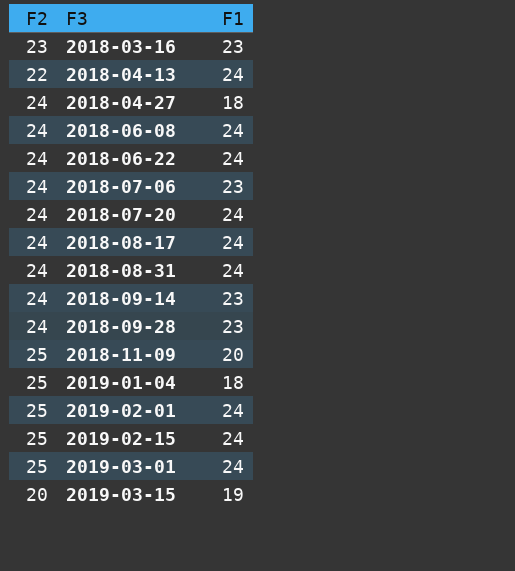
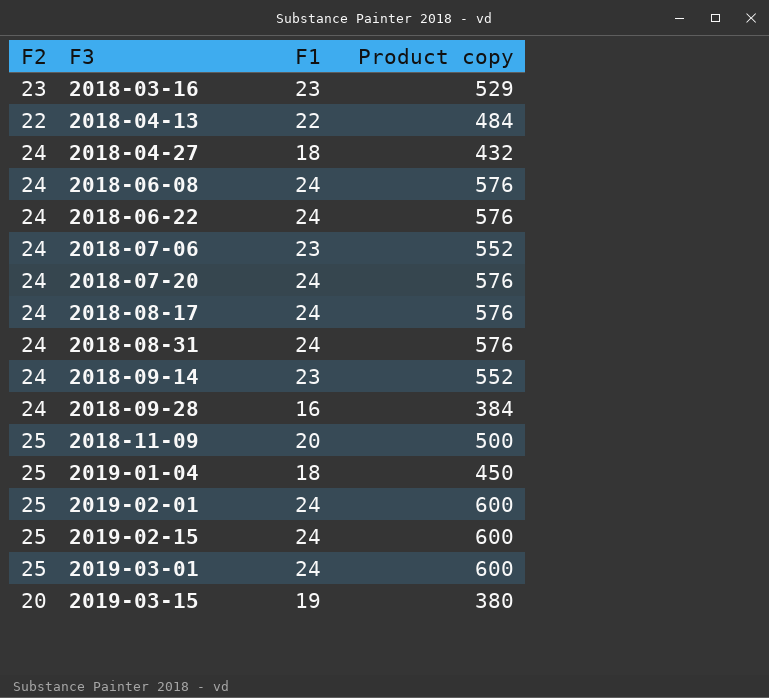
column Product copy | formula: none -> [F2] * [F1]
2018-04-13 | F1: 24 -> 22
2018-09-28 | F1: 23 -> 16

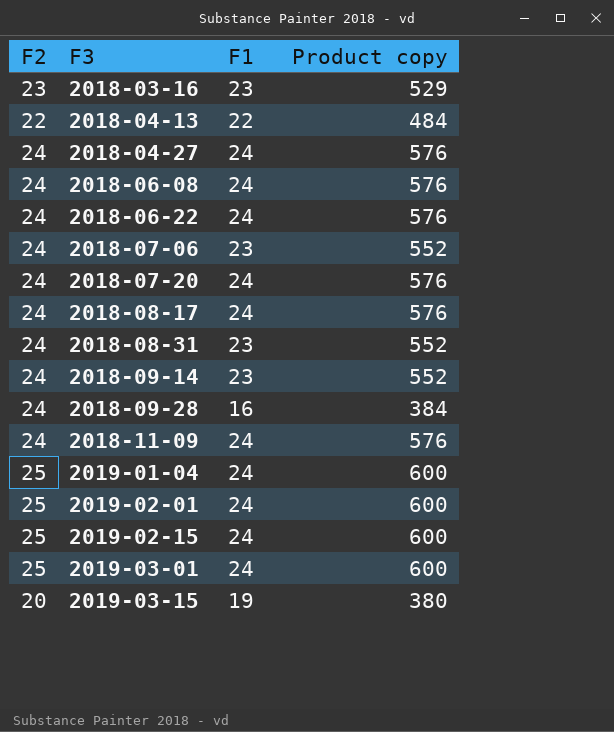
2018-04-27 | F1: 18 -> 24
2018-04-27 | Product copy: 432 -> 576
2018-08-31 | F1: 24 -> 23
2018-08-31 | Product copy: 576 -> 552
2018-11-09 | F2: 25 -> 24
2018-11-09 | F1: 20 -> 24
2018-11-09 | Product copy: 500 -> 576
2019-01-04 | F1: 18 -> 24
2019-01-04 | Product copy: 450 -> 600

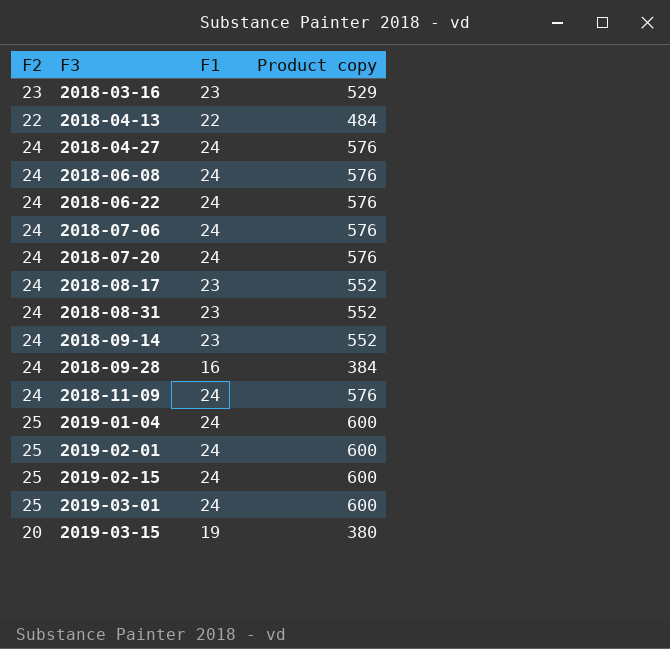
2018-07-06 | F1: 23 -> 24
2018-07-06 | Product copy: 552 -> 576
2018-08-17 | F1: 24 -> 23
2018-08-17 | Product copy: 576 -> 552

